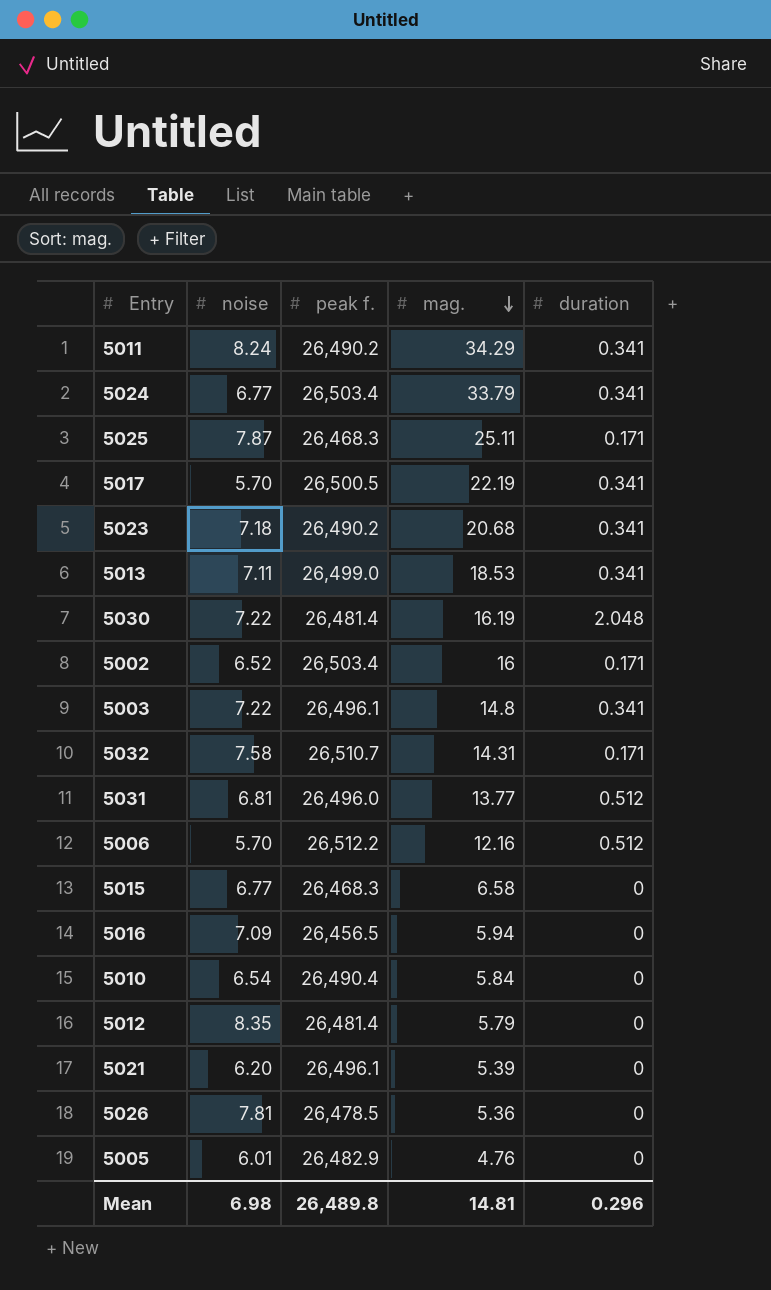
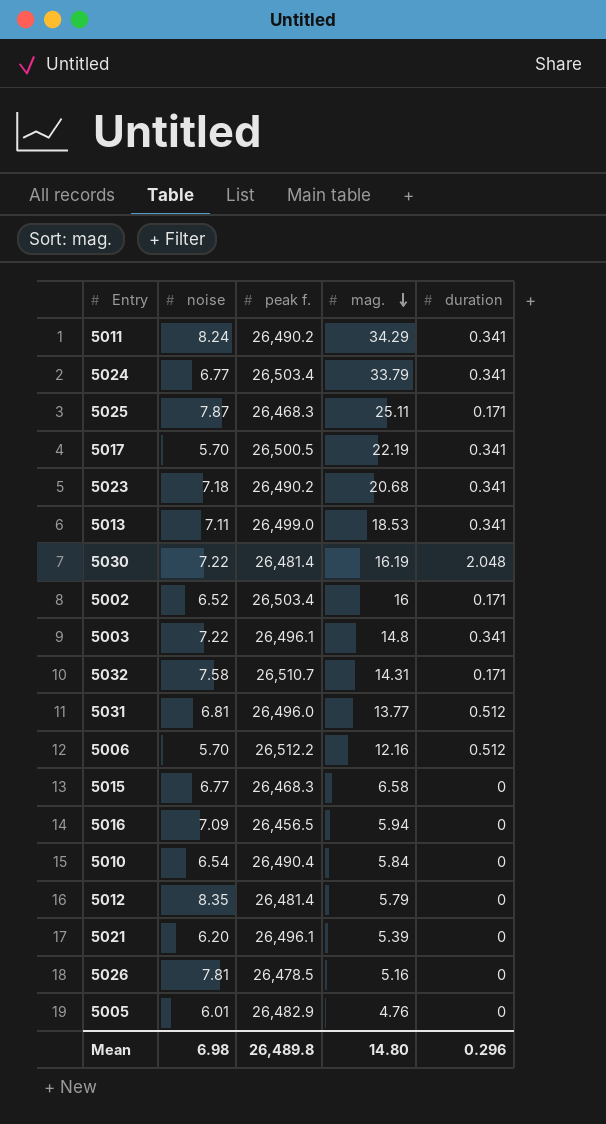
5026 | mag.: 5.36 -> 5.16
Mean | mag.: 14.81 -> 14.80

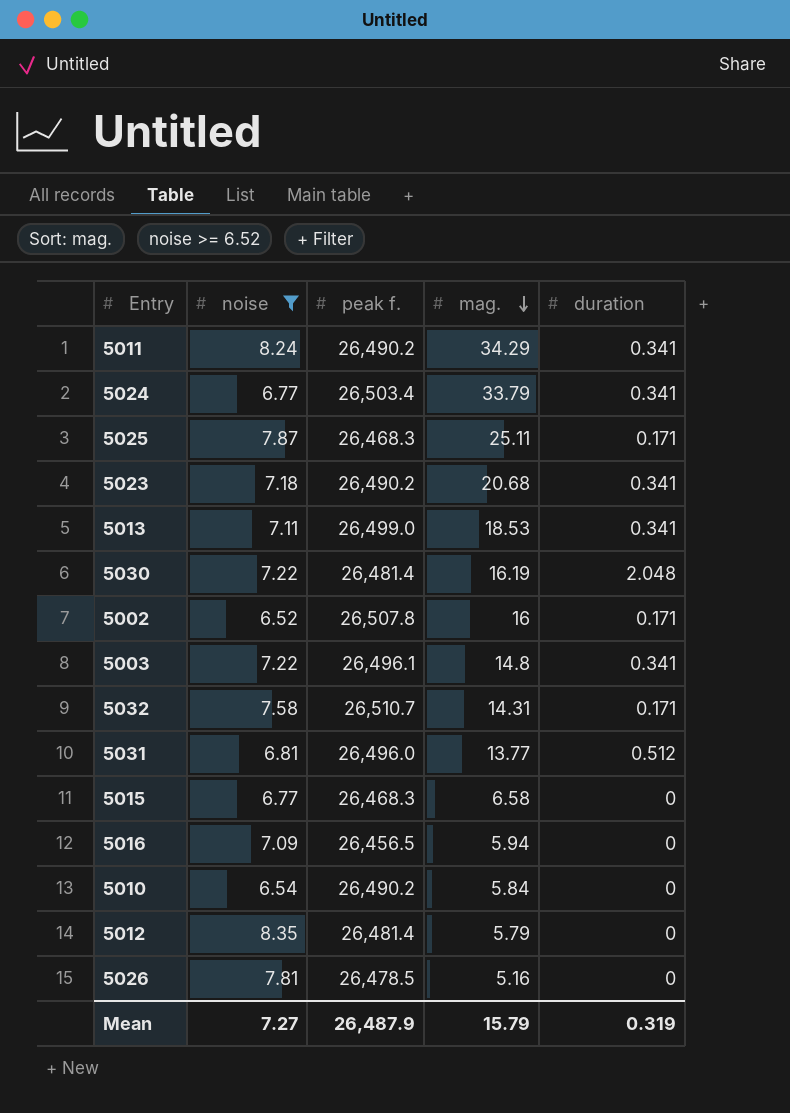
filter: none -> noise >= 6.52
5002 | peak f.: 26,503.4 -> 26,507.8
5010 | peak f.: 26,490.4 -> 26,490.2
Mean | noise: 6.98 -> 7.27
Mean | peak f.: 26,489.8 -> 26,487.9
Mean | mag.: 14.80 -> 15.79
Mean | duration: 0.296 -> 0.319

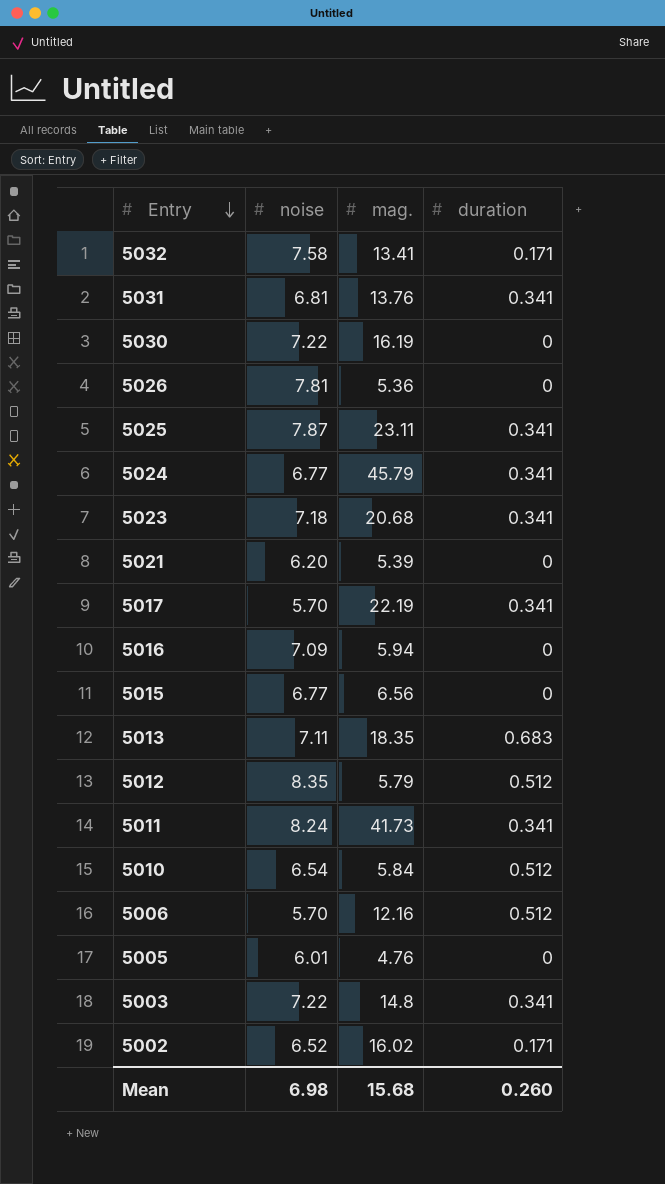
filter: noise >= 6.52 -> none
row order: mag. descending -> Entry descending
column peak f. | position: 3 -> none
5032 | mag.: 14.31 -> 13.41
5031 | mag.: 13.77 -> 13.76
5031 | duration: 0.512 -> 0.341
5030 | duration: 2.048 -> 0
5026 | mag.: 5.16 -> 5.36
5025 | mag.: 25.11 -> 23.11
5025 | duration: 0.171 -> 0.341
5024 | mag.: 33.79 -> 45.79
5015 | mag.: 6.58 -> 6.56
5013 | mag.: 18.53 -> 18.35
5013 | duration: 0.341 -> 0.683
5012 | duration: 0 -> 0.512
5011 | mag.: 34.29 -> 41.73
5010 | duration: 0 -> 0.512
5002 | mag.: 16 -> 16.02
Mean | noise: 7.27 -> 6.98
Mean | mag.: 15.79 -> 15.68
Mean | duration: 0.319 -> 0.260

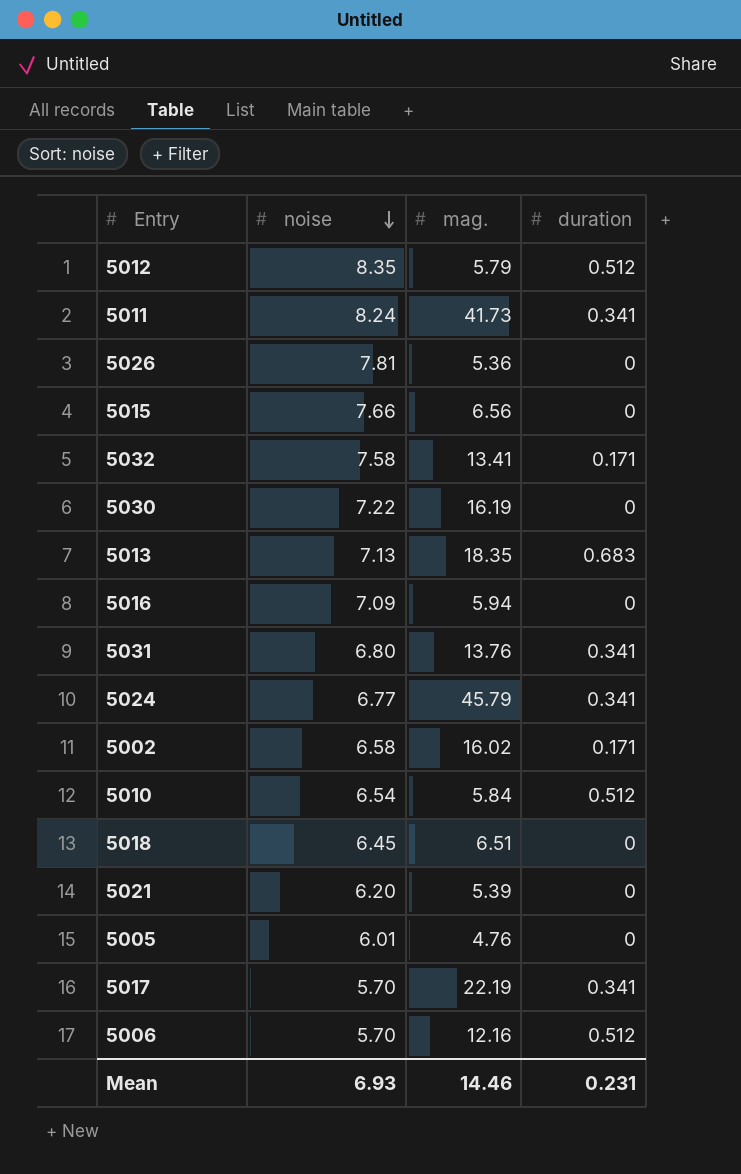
row order: Entry descending -> noise descending
row 5025: 7.87 | 23.11 | 0.341 -> none
row 5023: 7.18 | 20.68 | 0.341 -> none
row 5003: 7.22 | 14.8 | 0.341 -> none
5015 | noise: 6.77 -> 7.66
5013 | noise: 7.11 -> 7.13
5031 | noise: 6.81 -> 6.80
5002 | noise: 6.52 -> 6.58
row 5018: none -> 6.45 | 6.51 | 0
Mean | noise: 6.98 -> 6.93
Mean | mag.: 15.68 -> 14.46
Mean | duration: 0.260 -> 0.231

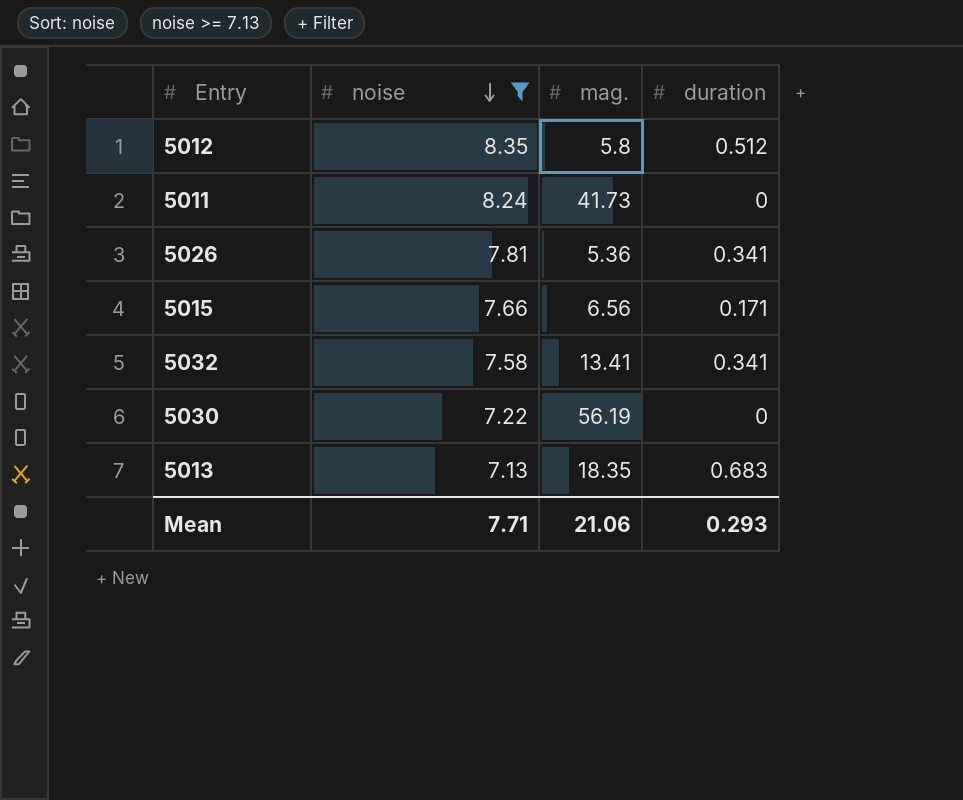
filter: none -> noise >= 7.13
5012 | mag.: 5.79 -> 5.8
5011 | duration: 0.341 -> 0
5026 | duration: 0 -> 0.341
5015 | duration: 0 -> 0.171
5032 | duration: 0.171 -> 0.341
5030 | mag.: 16.19 -> 56.19
Mean | noise: 6.93 -> 7.71
Mean | mag.: 14.46 -> 21.06
Mean | duration: 0.231 -> 0.293

